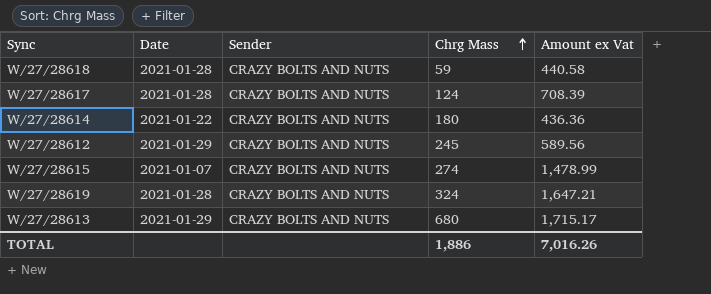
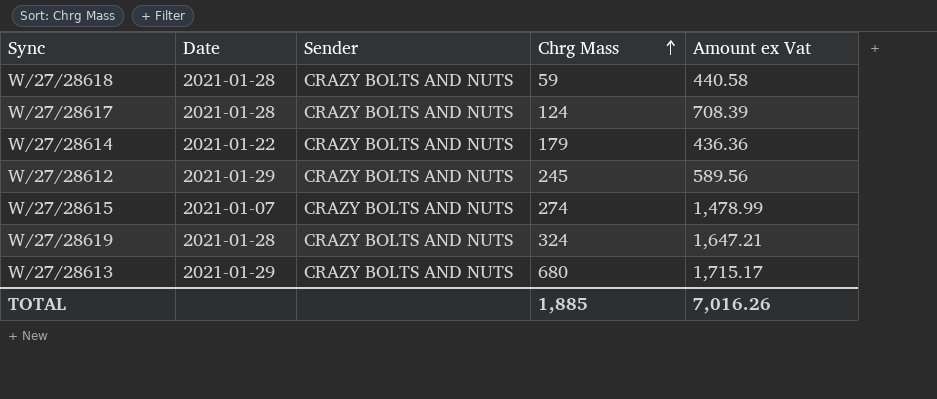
W/27/28614 | Chrg Mass: 180 -> 179
TOTAL | Chrg Mass: 1,886 -> 1,885

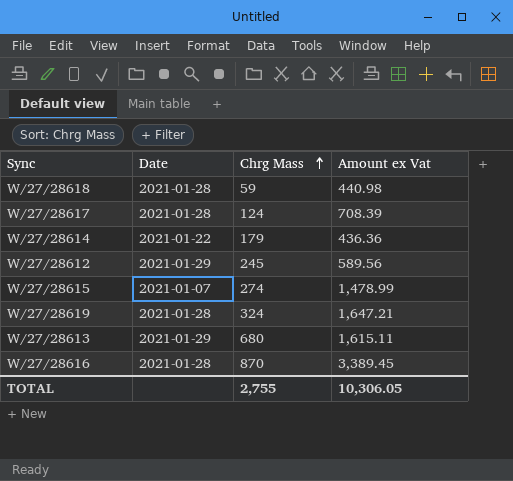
column Sender | position: 3 -> none
W/27/28618 | Amount ex Vat: 440.58 -> 440.98
W/27/28613 | Amount ex Vat: 1,715.17 -> 1,615.11
row W/27/28616: none -> 2021-01-28 | 870 | 3,389.45
TOTAL | Chrg Mass: 1,885 -> 2,755
TOTAL | Amount ex Vat: 7,016.26 -> 10,306.05

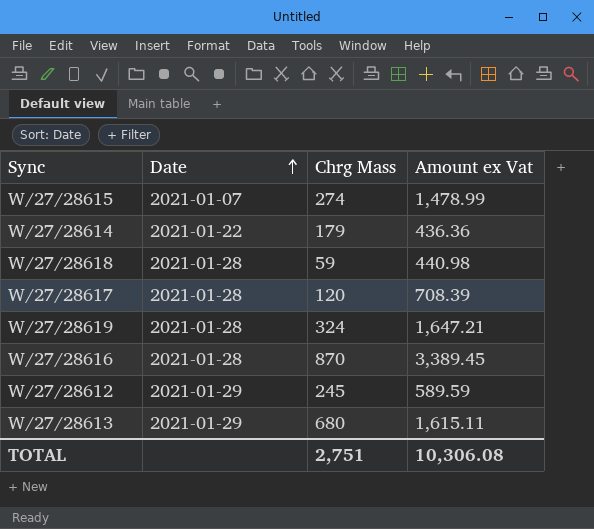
row order: Chrg Mass ascending -> Date ascending
W/27/28617 | Chrg Mass: 124 -> 120
W/27/28612 | Amount ex Vat: 589.56 -> 589.59
TOTAL | Chrg Mass: 2,755 -> 2,751
TOTAL | Amount ex Vat: 10,306.05 -> 10,306.08

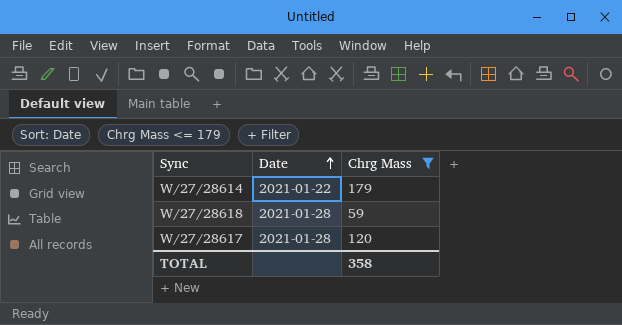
filter: none -> Chrg Mass <= 179
column Amount ex Vat | position: 4 -> none
TOTAL | Chrg Mass: 2,751 -> 358

